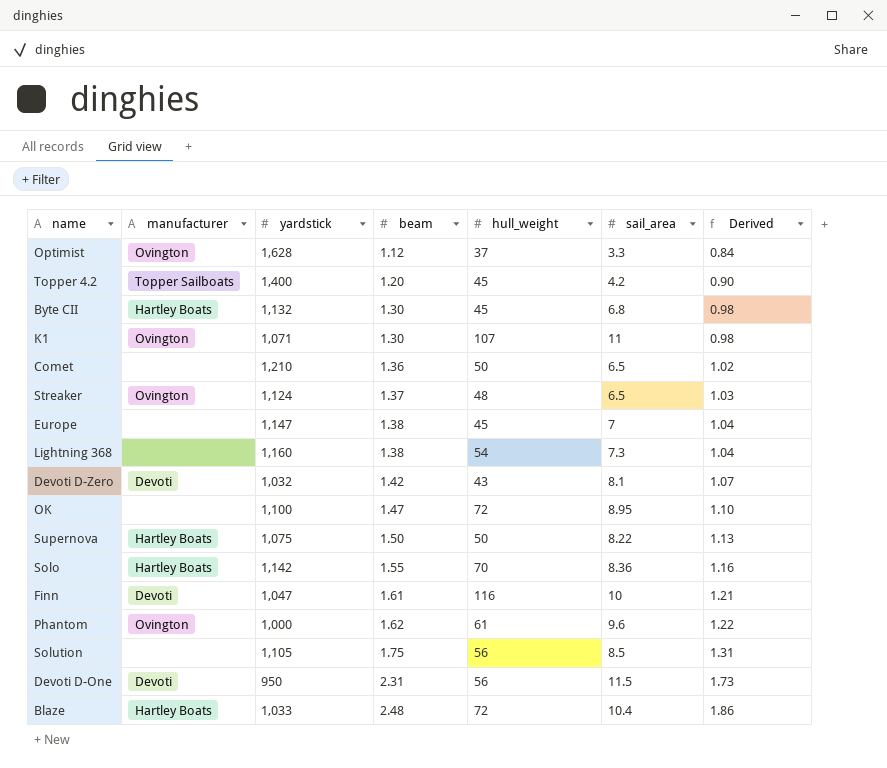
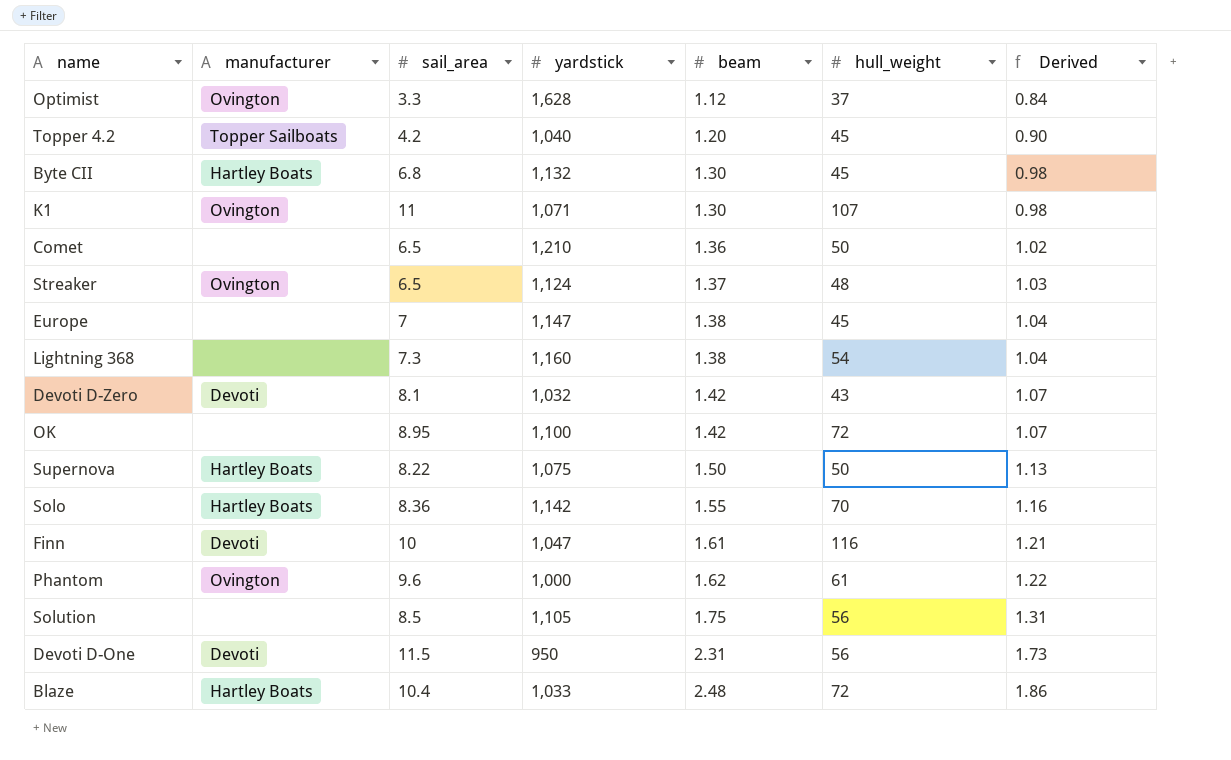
column sail_area | position: 6 -> 3
Topper 4.2 | yardstick: 1,400 -> 1,040
OK | beam: 1.47 -> 1.42
OK | Derived: 1.10 -> 1.07

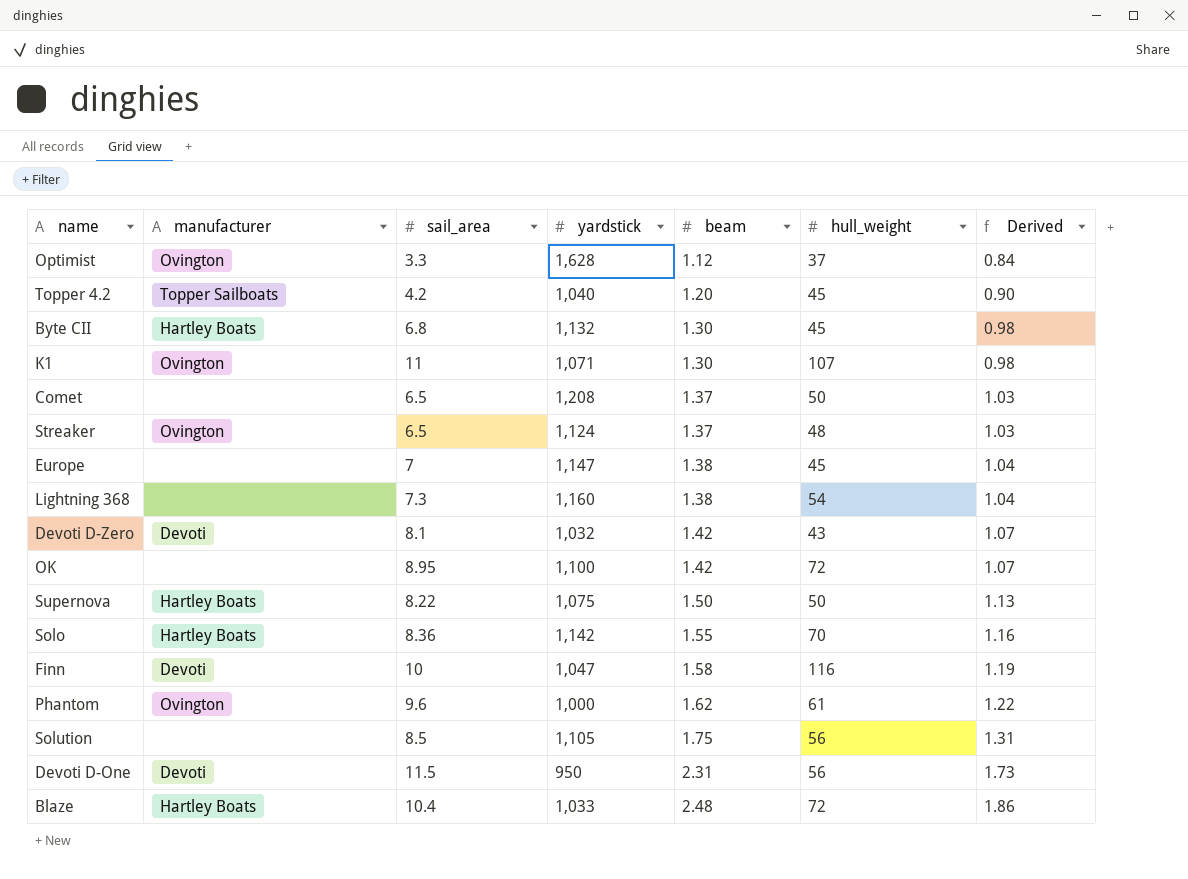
Comet | yardstick: 1,210 -> 1,208
Comet | beam: 1.36 -> 1.37
Comet | Derived: 1.02 -> 1.03
Finn | beam: 1.61 -> 1.58
Finn | Derived: 1.21 -> 1.19

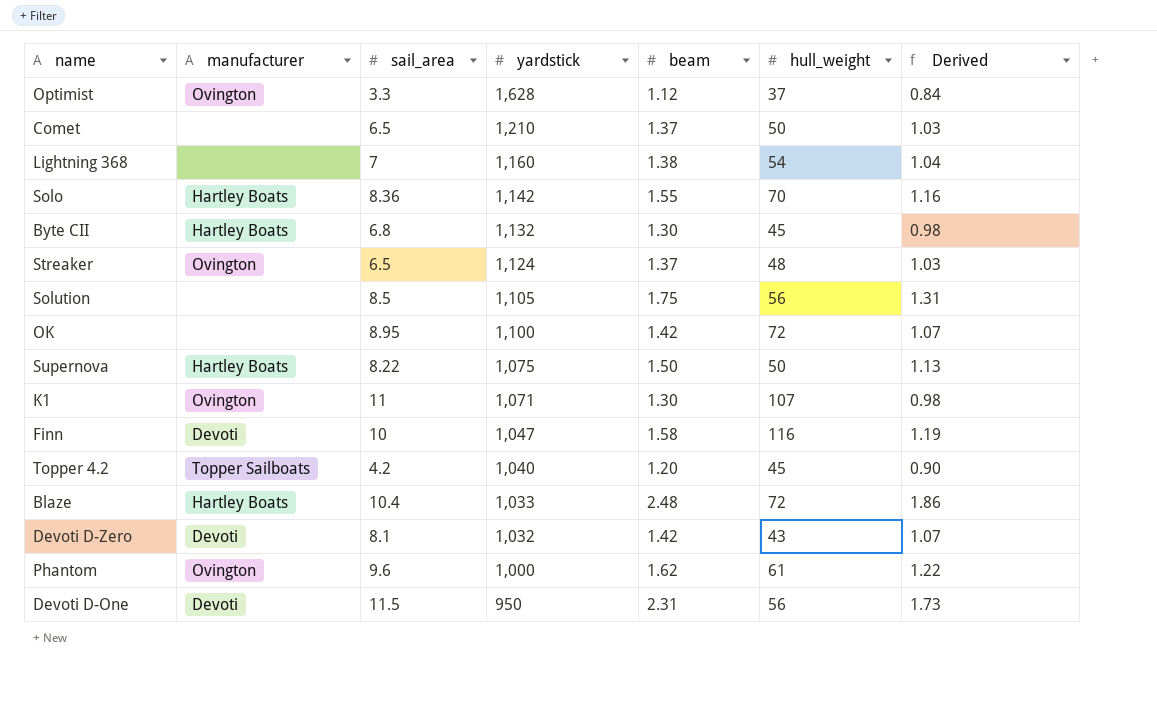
row order: beam ascending -> yardstick descending
row Europe: none | 7 | 1,147 | 1.38 | 45 | 1.04 -> none
Comet | yardstick: 1,208 -> 1,210
Lightning 368 | sail_area: 7.3 -> 7

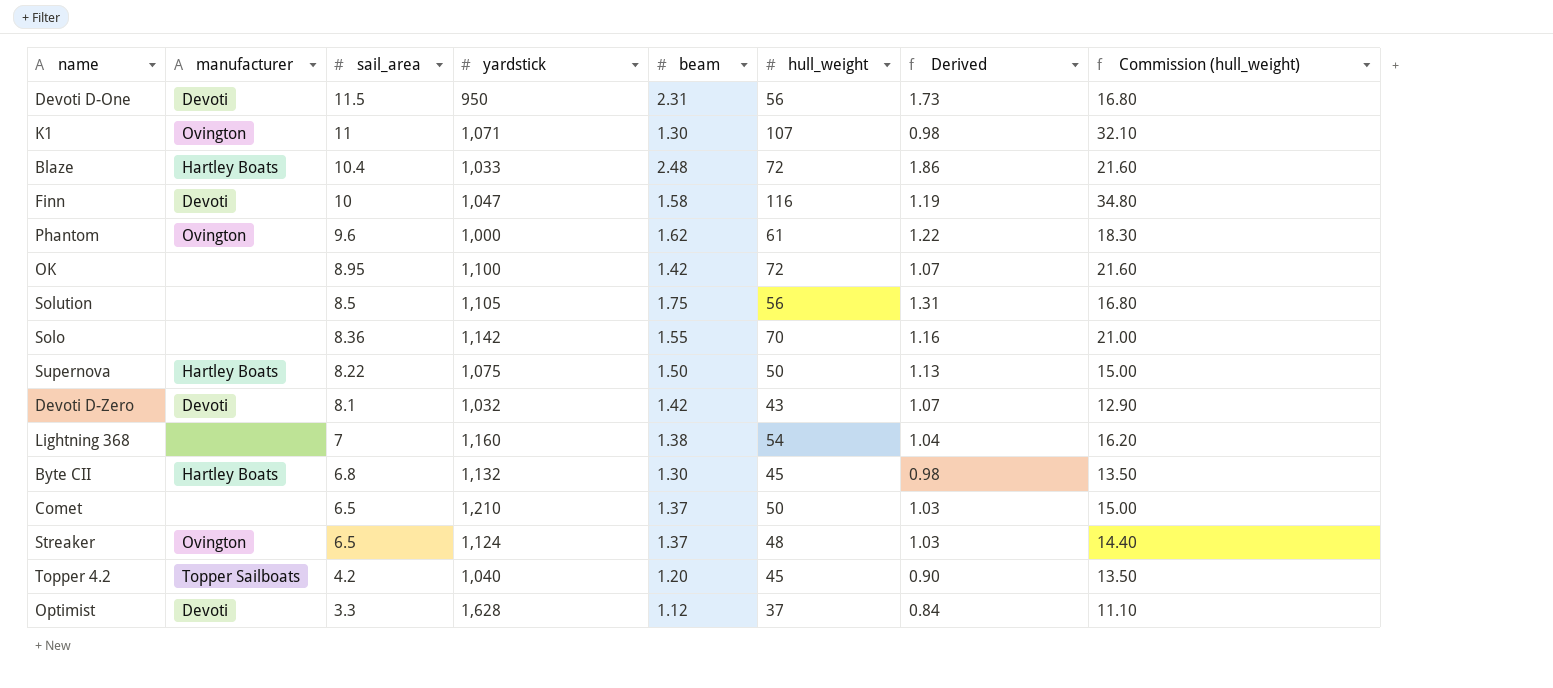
row order: yardstick descending -> sail_area descending
column Commission (hull_weight) | formula: none -> [hull_weight] * 0.3
Solo | manufacturer: Hartley Boats -> none
Optimist | manufacturer: Ovington -> Devoti

